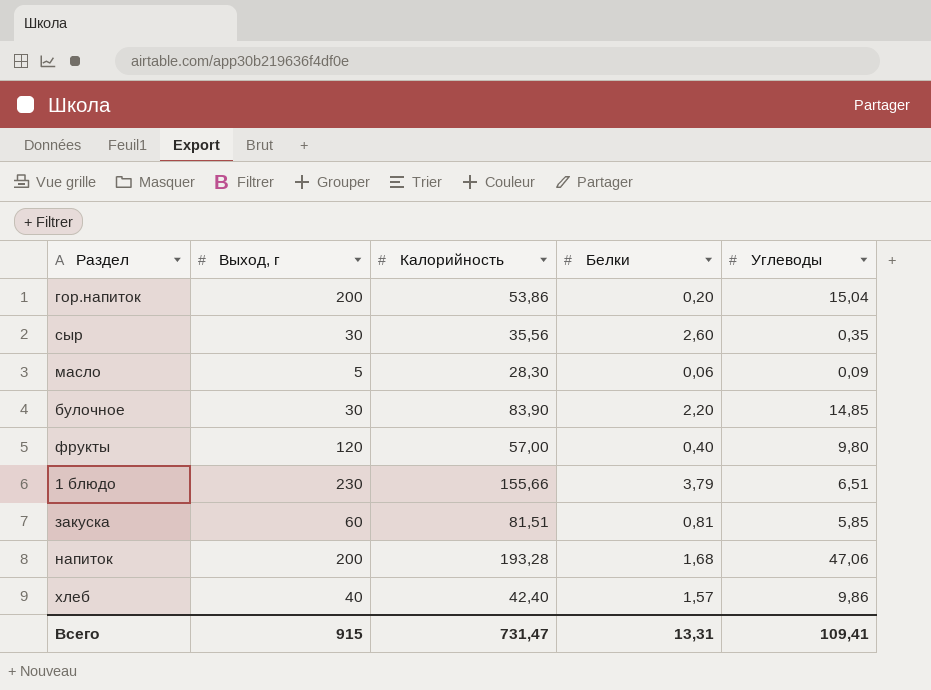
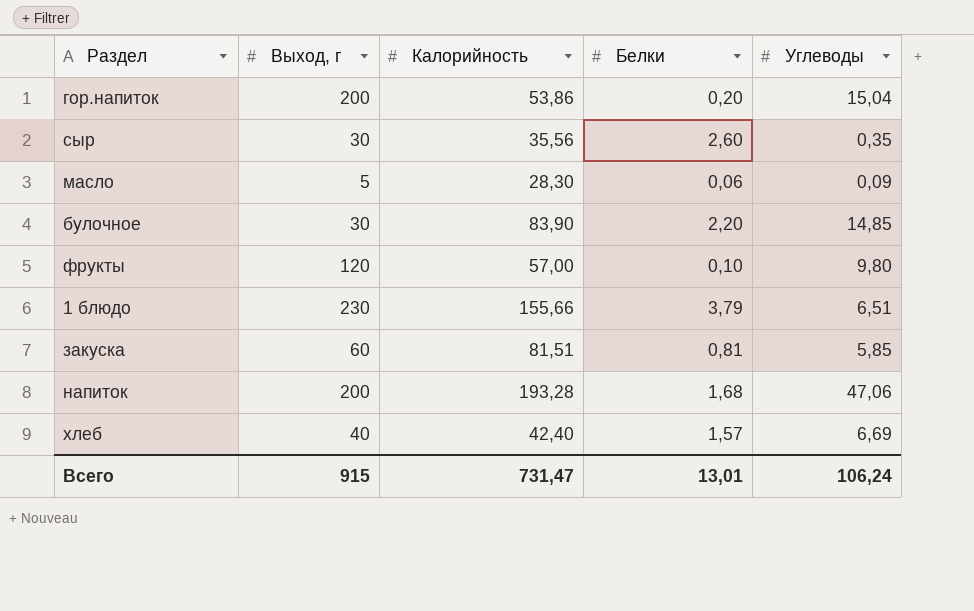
фрукты | Белки: 0,40 -> 0,10
хлеб | Углеводы: 9,86 -> 6,69
Всего | Белки: 13,31 -> 13,01
Всего | Углеводы: 109,41 -> 106,24

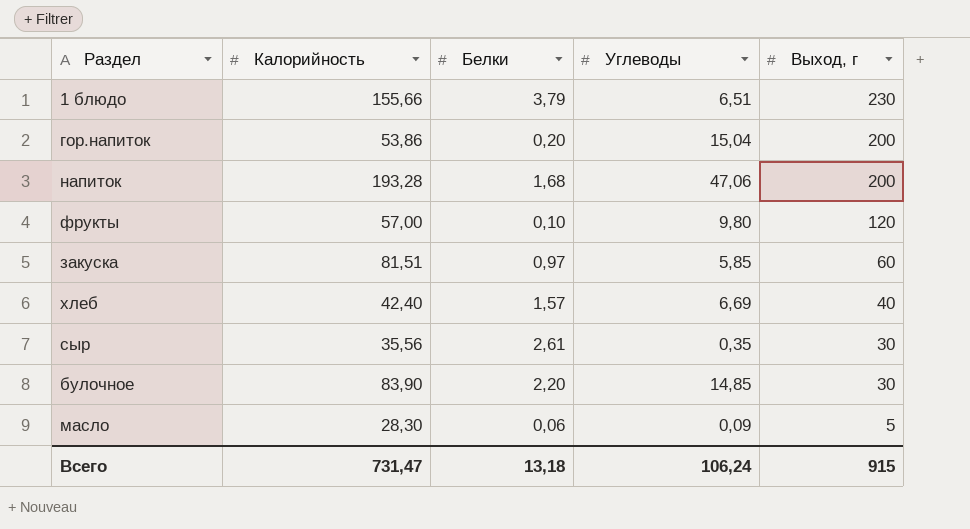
row order: none -> Выход, г descending
column Выход, г | position: 2 -> 5
закуска | Белки: 0,81 -> 0,97
сыр | Белки: 2,60 -> 2,61
Всего | Белки: 13,01 -> 13,18

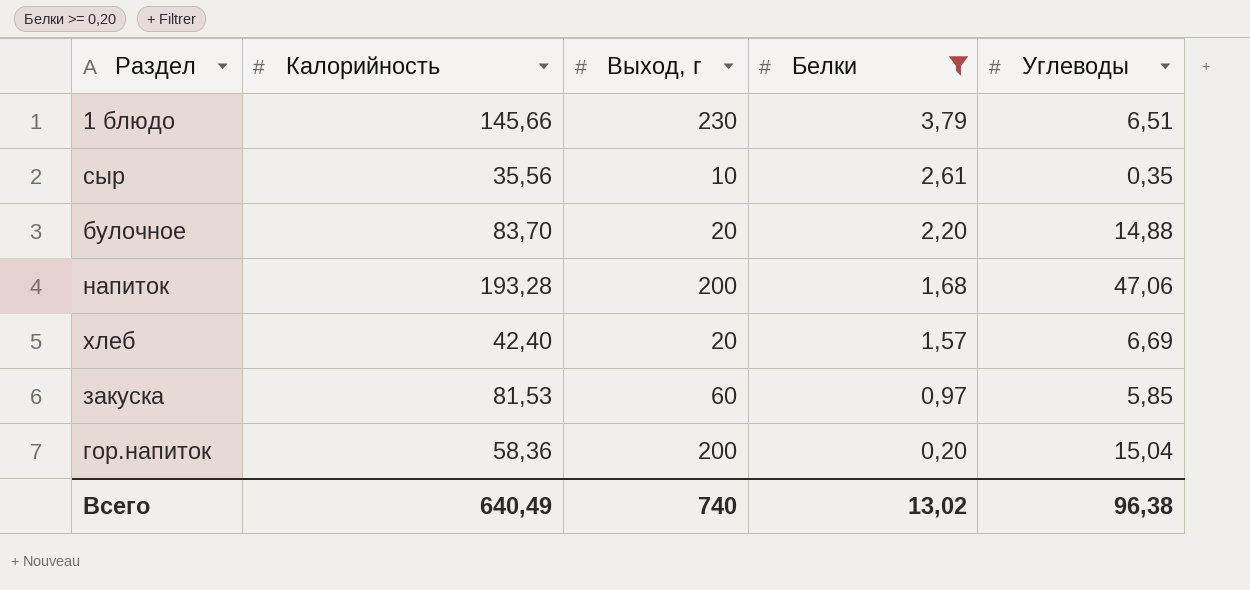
filter: none -> Белки >= 0,20
row order: Выход, г descending -> Белки descending
column Выход, г | position: 5 -> 3
1 блюдо | Калорийность: 155,66 -> 145,66
сыр | Выход, г: 30 -> 10
булочное | Калорийность: 83,90 -> 83,70
булочное | Выход, г: 30 -> 20
булочное | Углеводы: 14,85 -> 14,88
хлеб | Выход, г: 40 -> 20
закуска | Калорийность: 81,51 -> 81,53
гор.напиток | Калорийность: 53,86 -> 58,36
Всего | Калорийность: 731,47 -> 640,49
Всего | Выход, г: 915 -> 740
Всего | Белки: 13,18 -> 13,02
Всего | Углеводы: 106,24 -> 96,38

